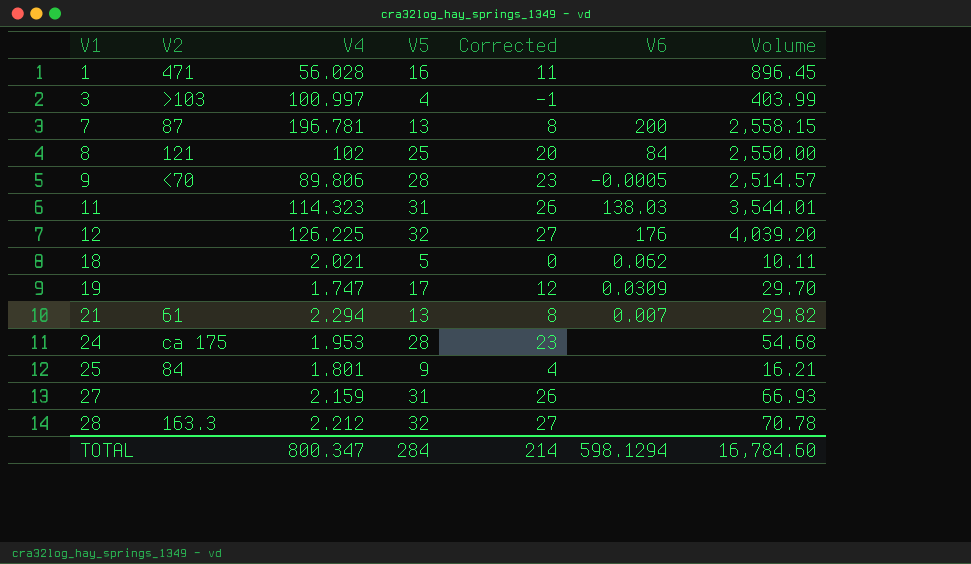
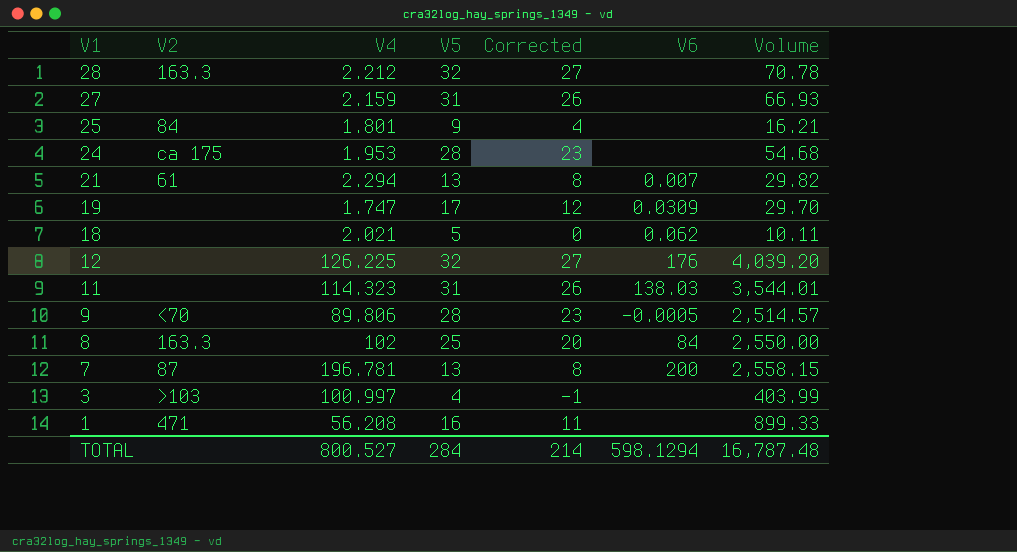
row order: V1 ascending -> V1 descending
8 | V2: 121 -> 163.3
1 | V4: 56.028 -> 56.208
1 | Volume: 896.45 -> 899.33
TOTAL | V4: 800.347 -> 800.527
TOTAL | Volume: 16,784.60 -> 16,787.48

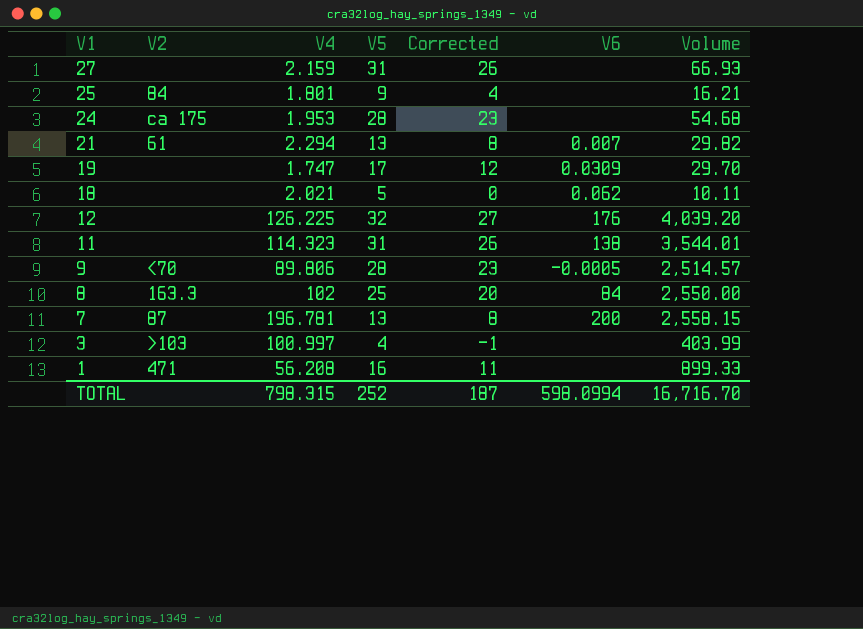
row 28: 163.3 | 2.212 | 32 | 27 | none | 70.78 -> none
11 | V6: 138.03 -> 138
TOTAL | V4: 800.527 -> 798.315
TOTAL | V5: 284 -> 252
TOTAL | Corrected: 214 -> 187
TOTAL | V6: 598.1294 -> 598.0994
TOTAL | Volume: 16,787.48 -> 16,716.70

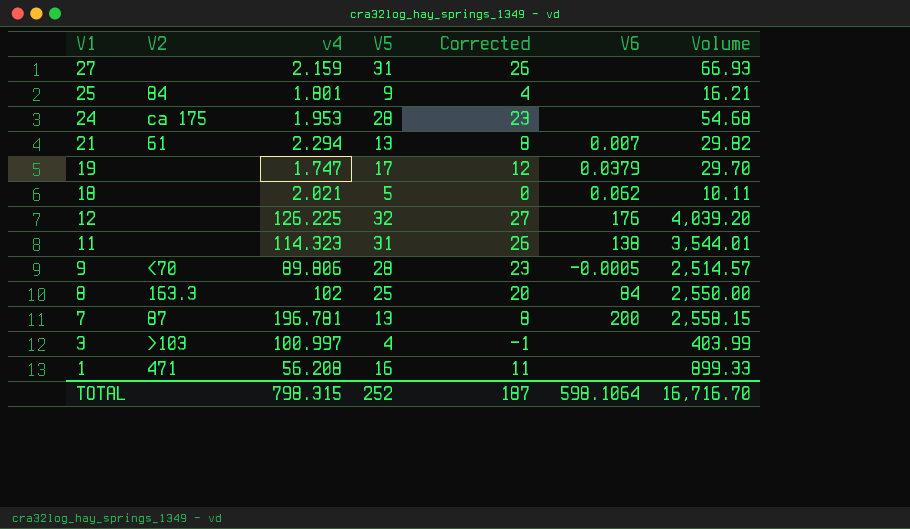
column name: V4 -> v4
19 | V6: 0.0309 -> 0.0379
TOTAL | V6: 598.0994 -> 598.1064

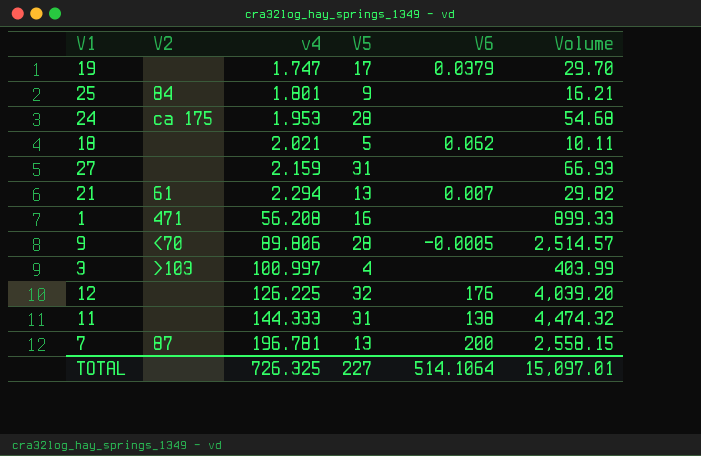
row order: V1 descending -> v4 ascending
column Corrected | formula: [V5] - 5 -> none
row 8: 163.3 | 102 | 25 | 20 | 84 | 2,550.00 -> none
11 | v4: 114.323 -> 144.333
11 | Volume: 3,544.01 -> 4,474.32
TOTAL | v4: 798.315 -> 726.325
TOTAL | V5: 252 -> 227
TOTAL | V6: 598.1064 -> 514.1064
TOTAL | Volume: 16,716.70 -> 15,097.01

